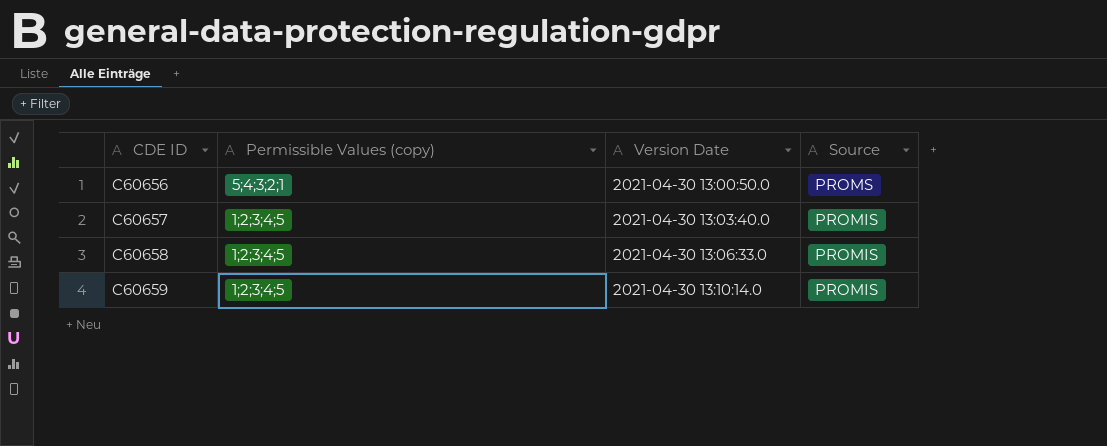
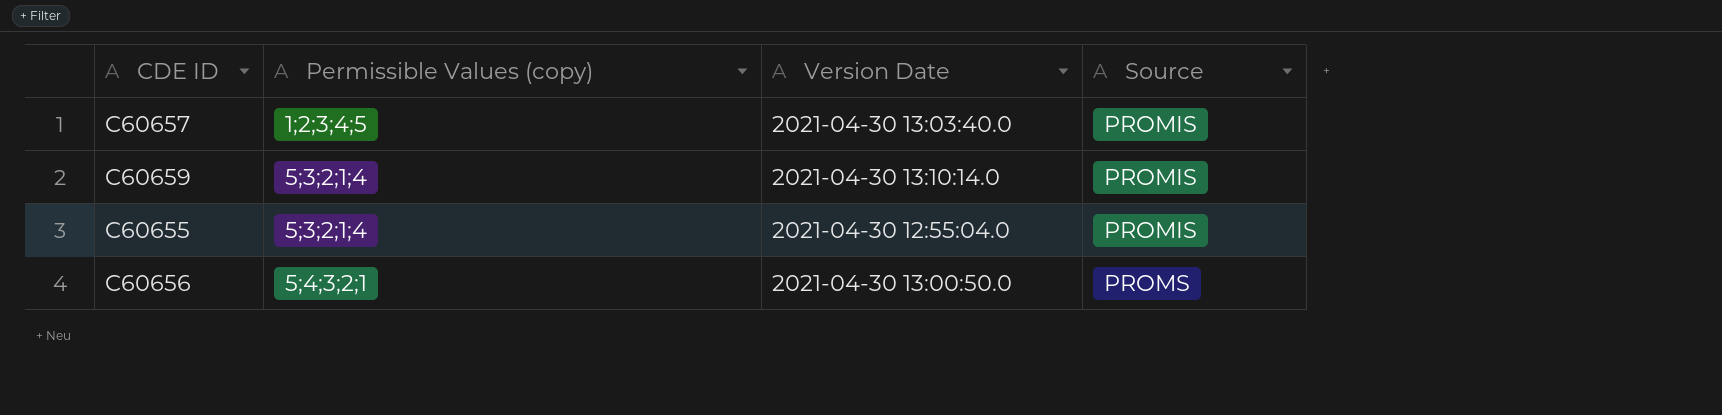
row order: CDE ID ascending -> Permissible Values (copy) ascending
row C60658: 1;2;3;4;5 | 2021-04-30 13:06:33.0 | PROMIS -> none
C60659 | Permissible Values (copy): 1;2;3;4;5 -> 5;3;2;1;4
row C60655: none -> 5;3;2;1;4 | 2021-04-30 12:55:04.0 | PROMIS

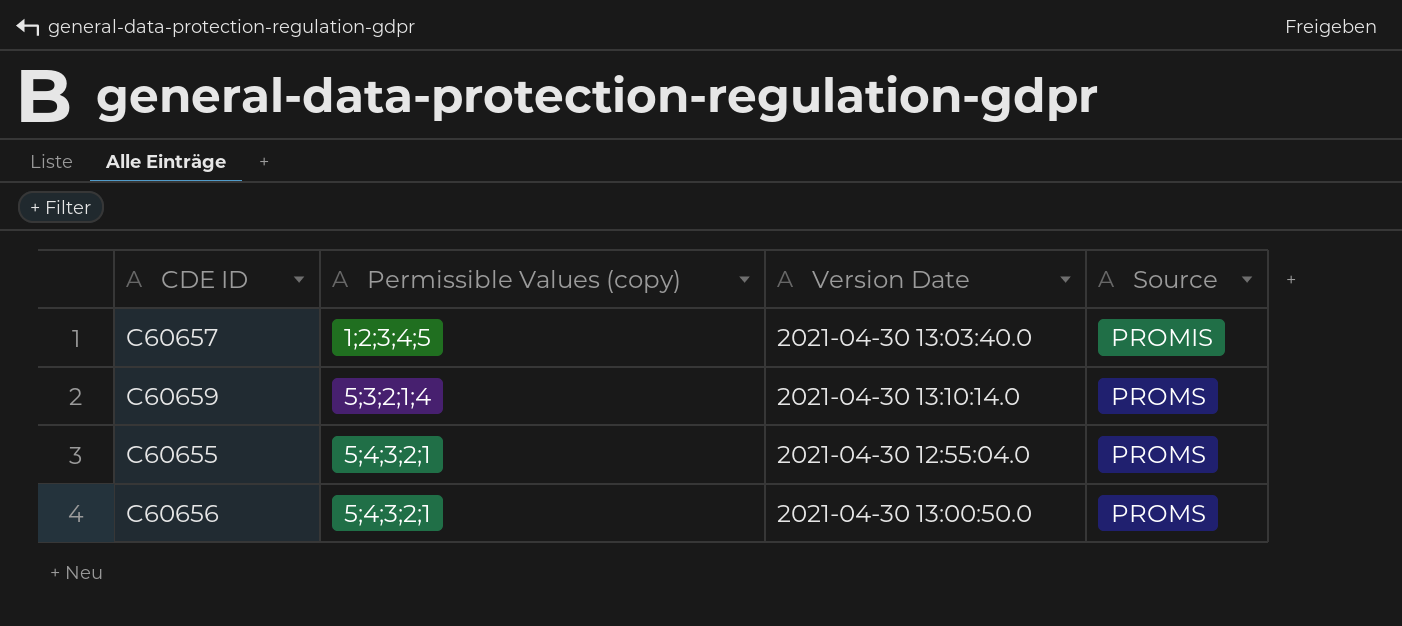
C60659 | Source: PROMIS -> PROMS
C60655 | Permissible Values (copy): 5;3;2;1;4 -> 5;4;3;2;1
C60655 | Source: PROMIS -> PROMS

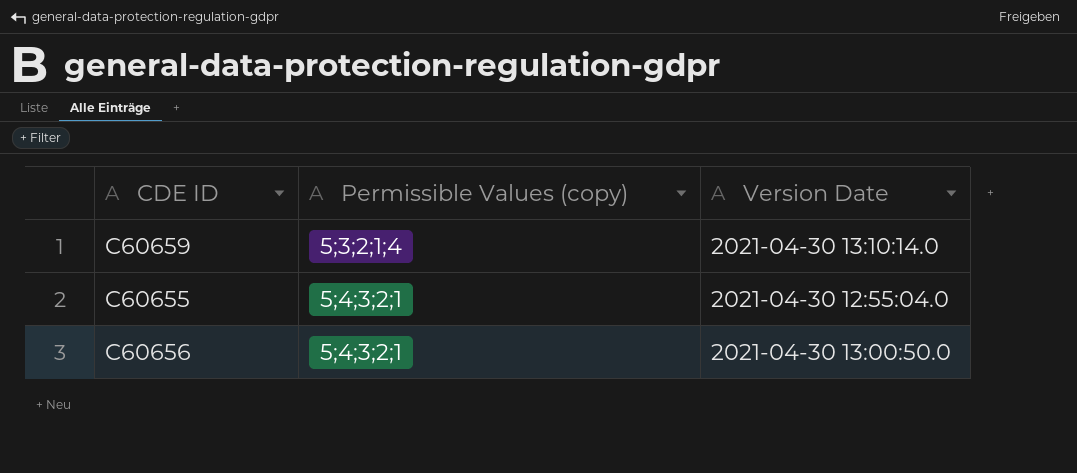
column Source | position: 4 -> none
row C60657: 1;2;3;4;5 | 2021-04-30 13:03:40.0 | PROMIS -> none

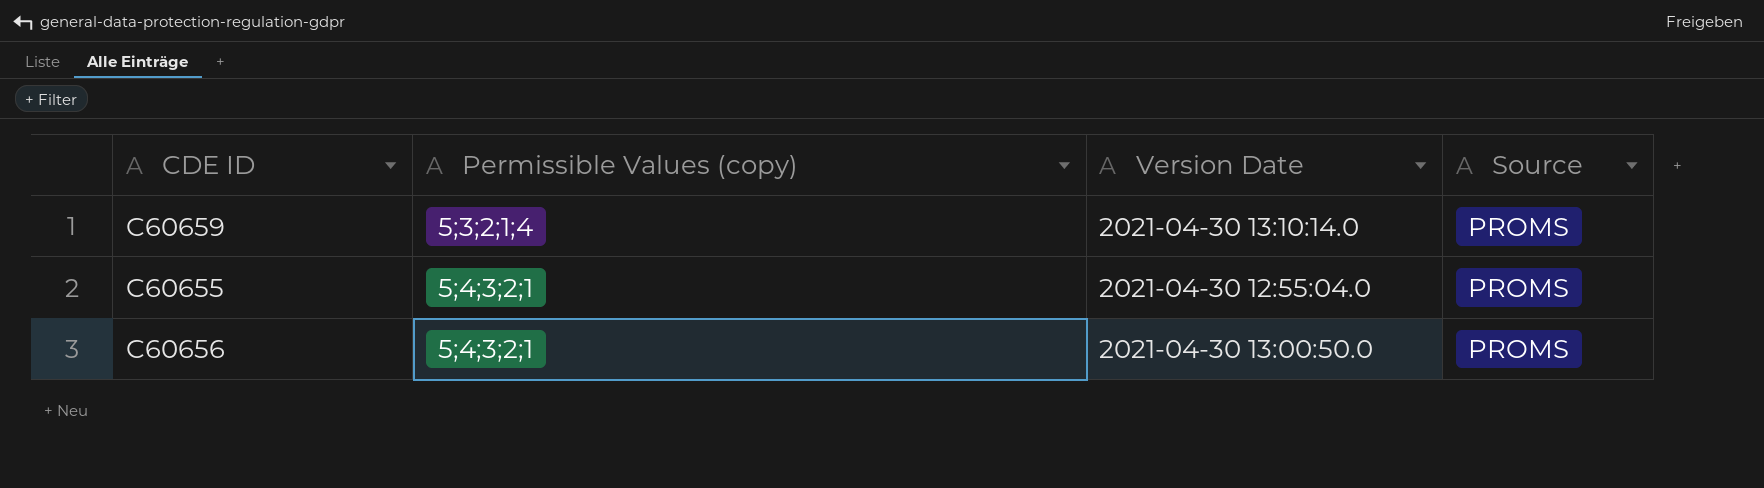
column Source | position: none -> 4

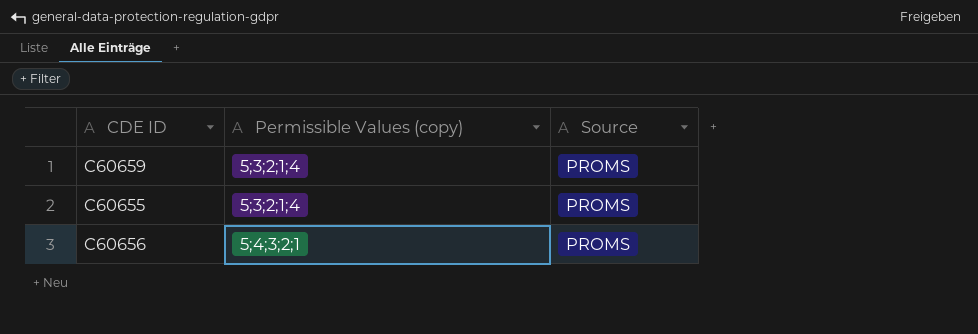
column Version Date | position: 3 -> none
C60655 | Permissible Values (copy): 5;4;3;2;1 -> 5;3;2;1;4

